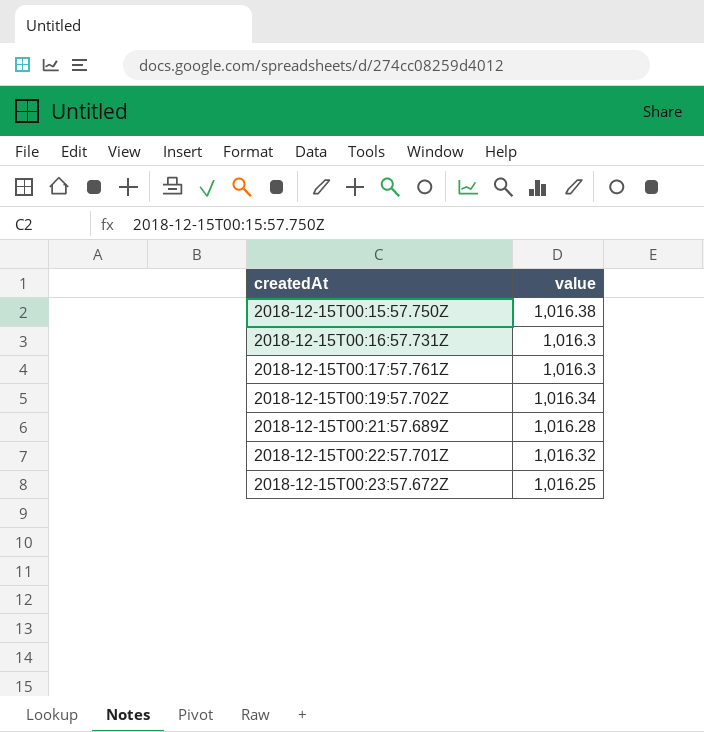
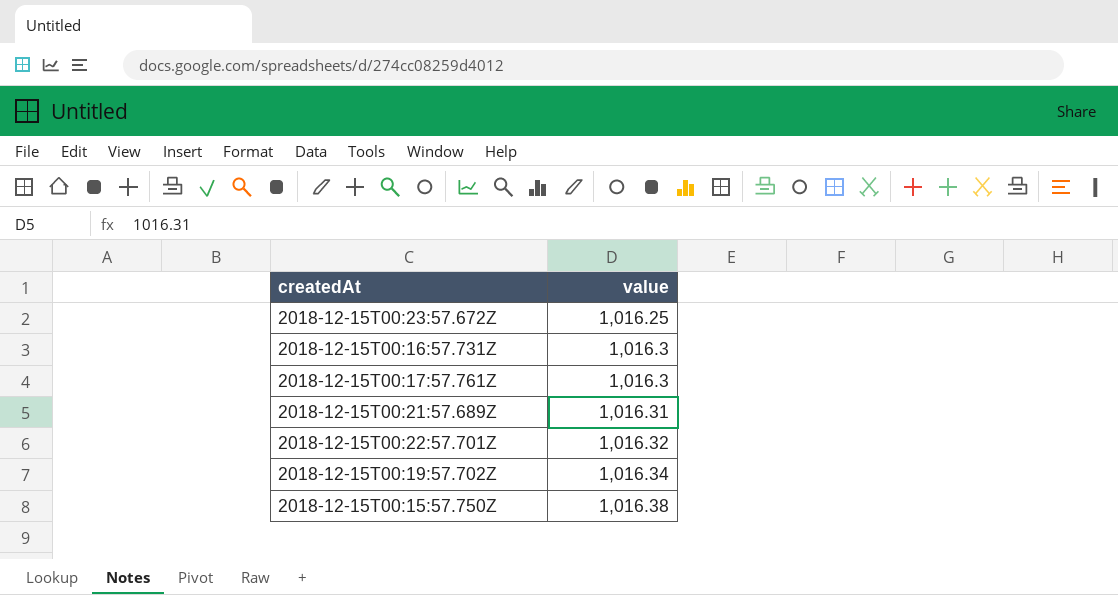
row order: createdAt ascending -> value ascending
2018-12-15T00:21:57.689Z | value: 1,016.28 -> 1,016.31

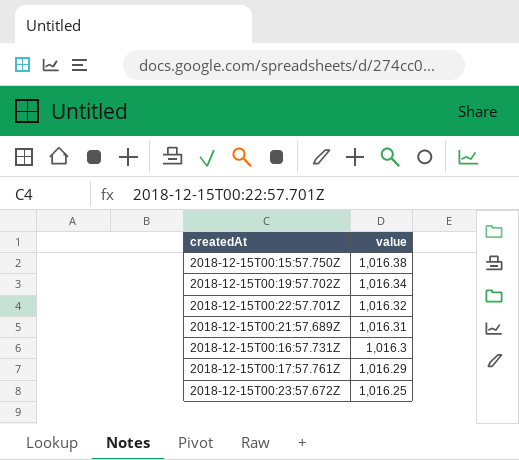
row order: value ascending -> value descending
2018-12-15T00:17:57.761Z | value: 1,016.3 -> 1,016.29

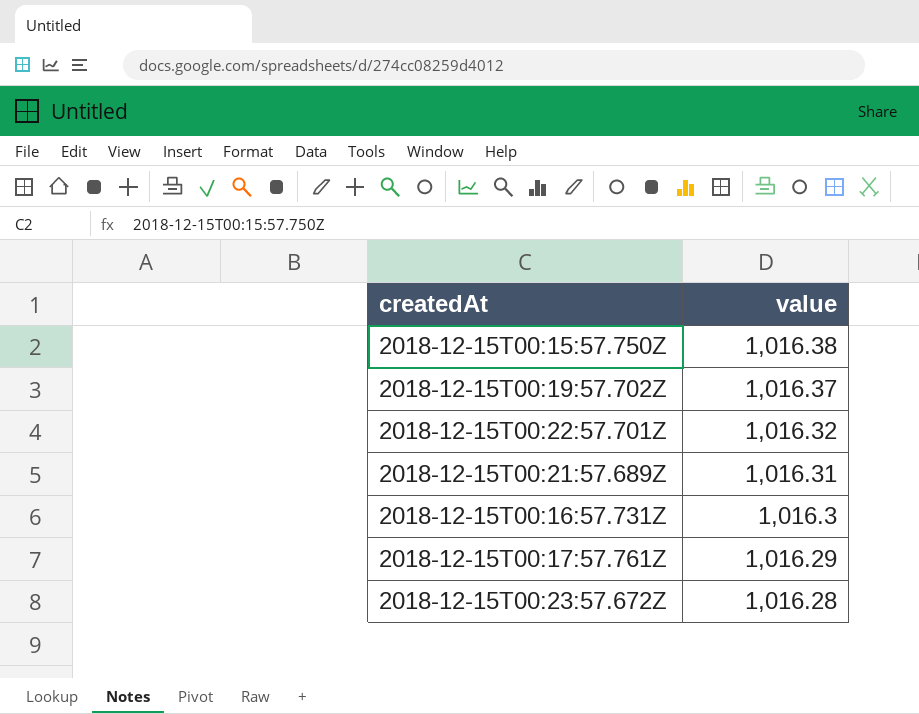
2018-12-15T00:19:57.702Z | value: 1,016.34 -> 1,016.37
2018-12-15T00:23:57.672Z | value: 1,016.25 -> 1,016.28

